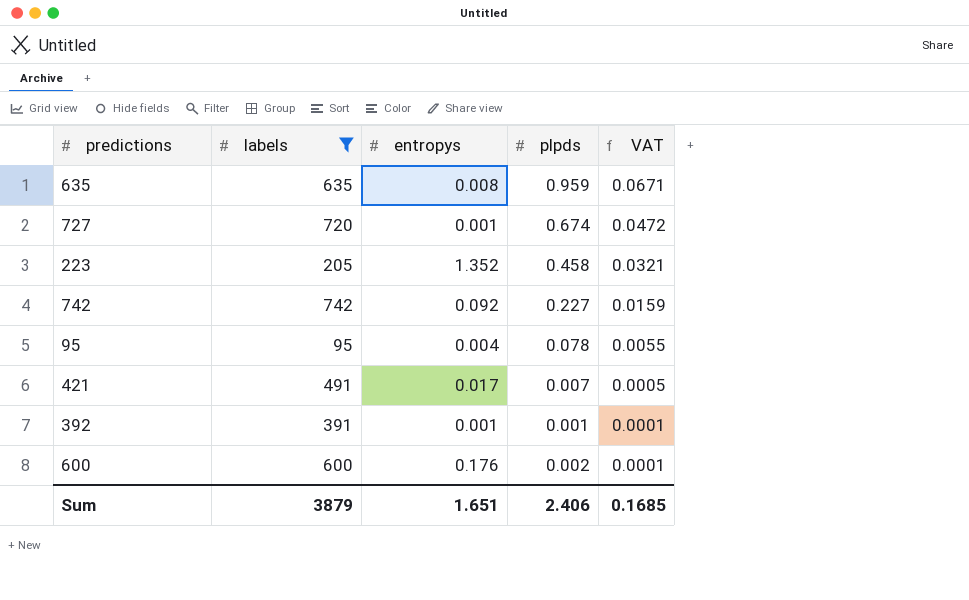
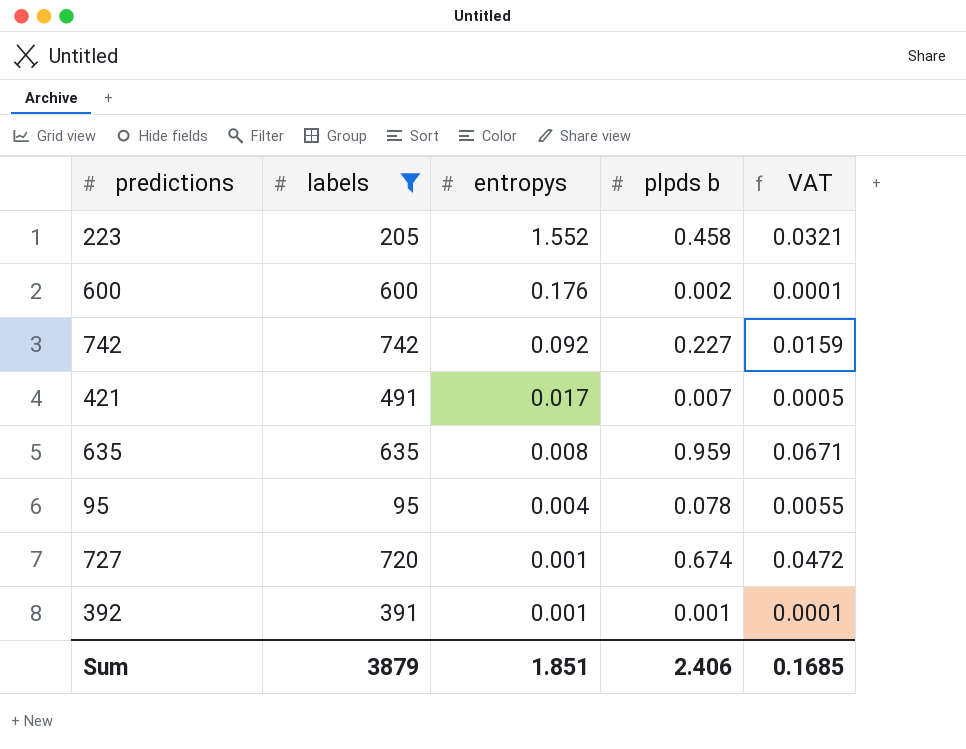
row order: VAT descending -> entropys descending
column name: plpds -> plpds b
223 | entropys: 1.352 -> 1.552
Sum | entropys: 1.651 -> 1.851

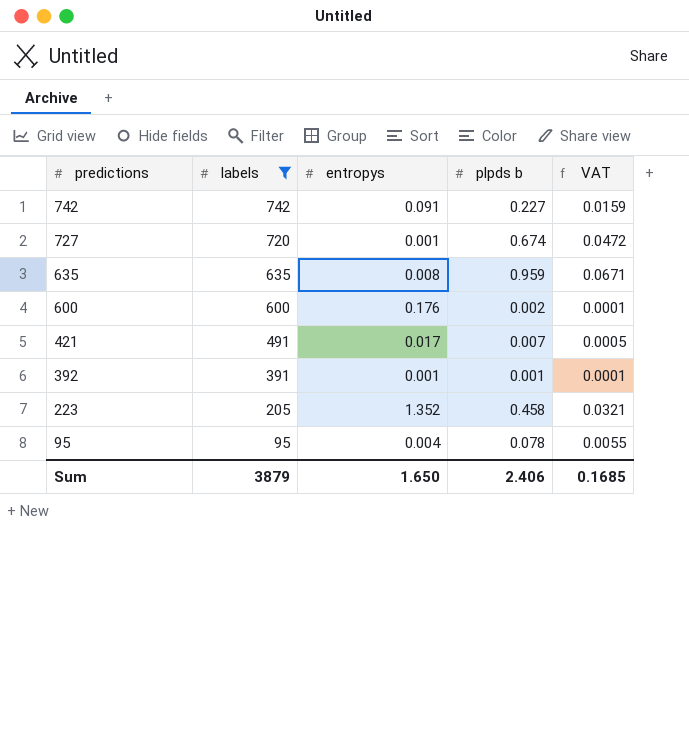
row order: entropys descending -> predictions descending
742 | entropys: 0.092 -> 0.091
223 | entropys: 1.552 -> 1.352
Sum | entropys: 1.851 -> 1.650

